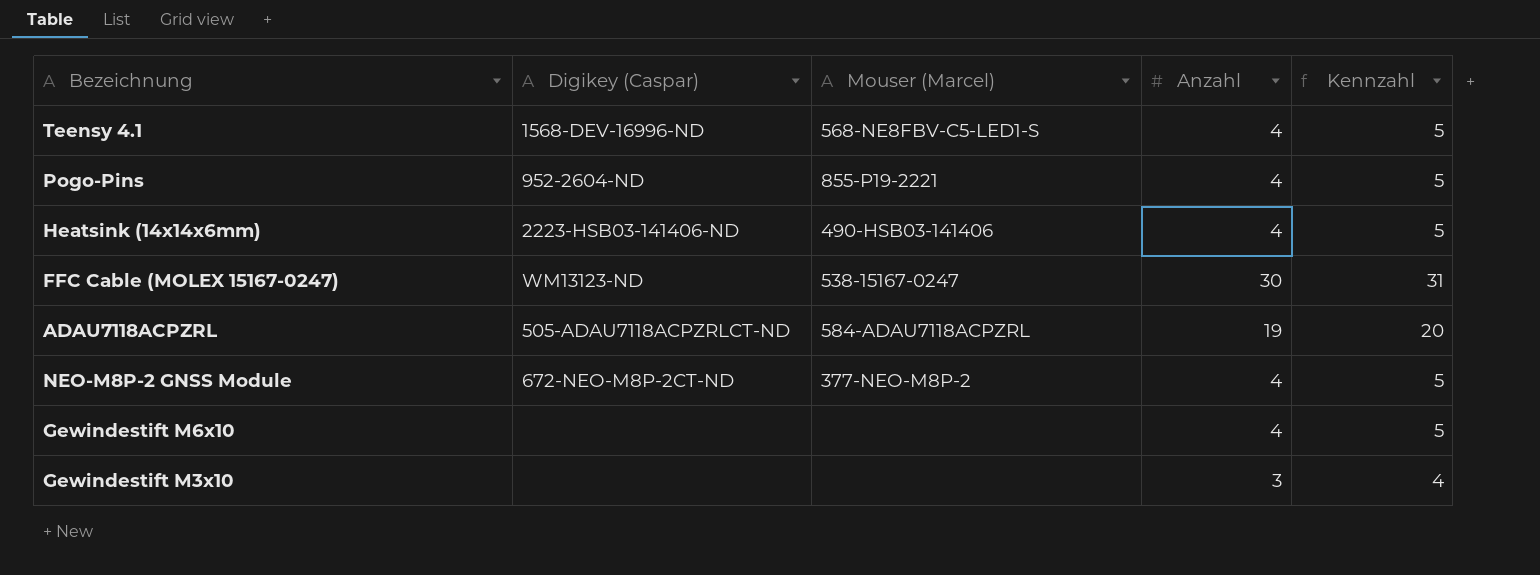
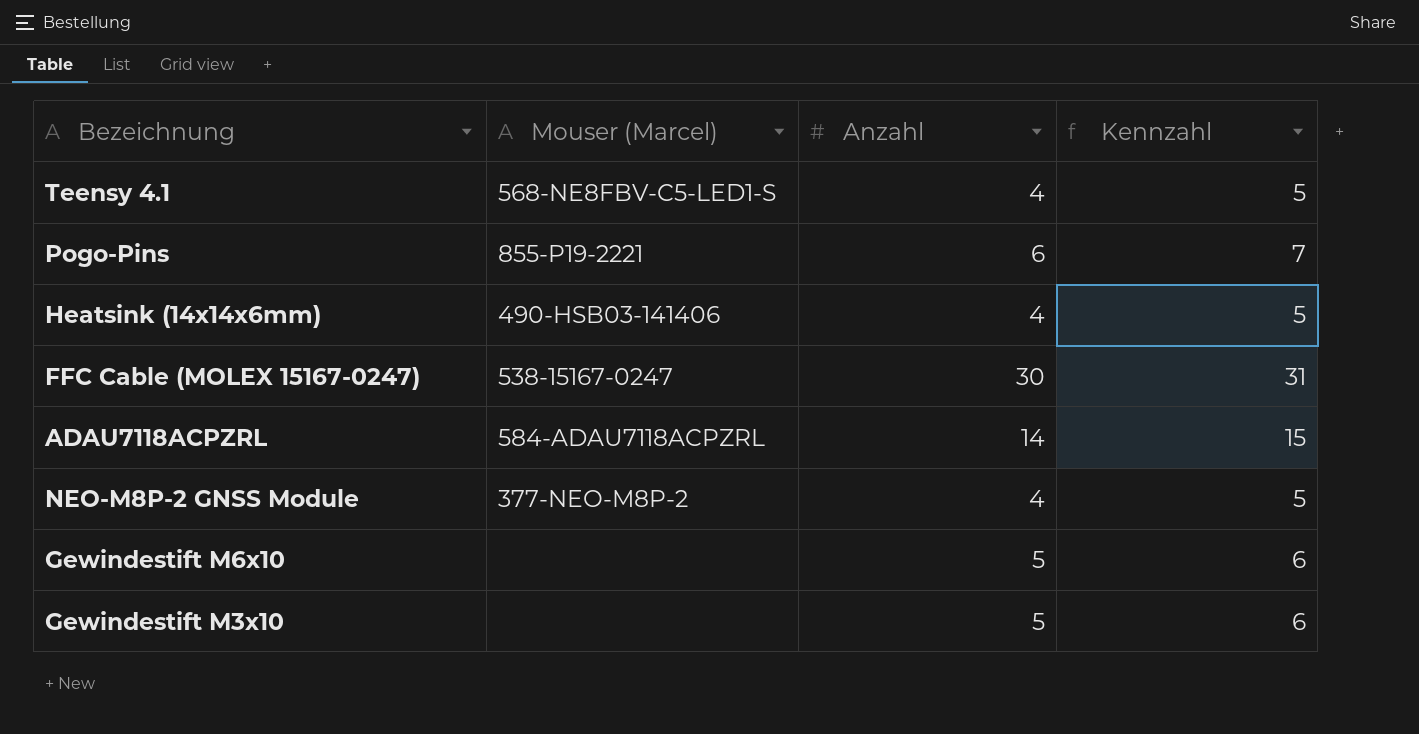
column Digikey (Caspar) | position: 2 -> none
Pogo-Pins | Anzahl: 4 -> 6
Pogo-Pins | Kennzahl: 5 -> 7
ADAU7118ACPZRL | Anzahl: 19 -> 14
ADAU7118ACPZRL | Kennzahl: 20 -> 15
Gewindestift M6x10 | Anzahl: 4 -> 5
Gewindestift M6x10 | Kennzahl: 5 -> 6
Gewindestift M3x10 | Anzahl: 3 -> 5
Gewindestift M3x10 | Kennzahl: 4 -> 6

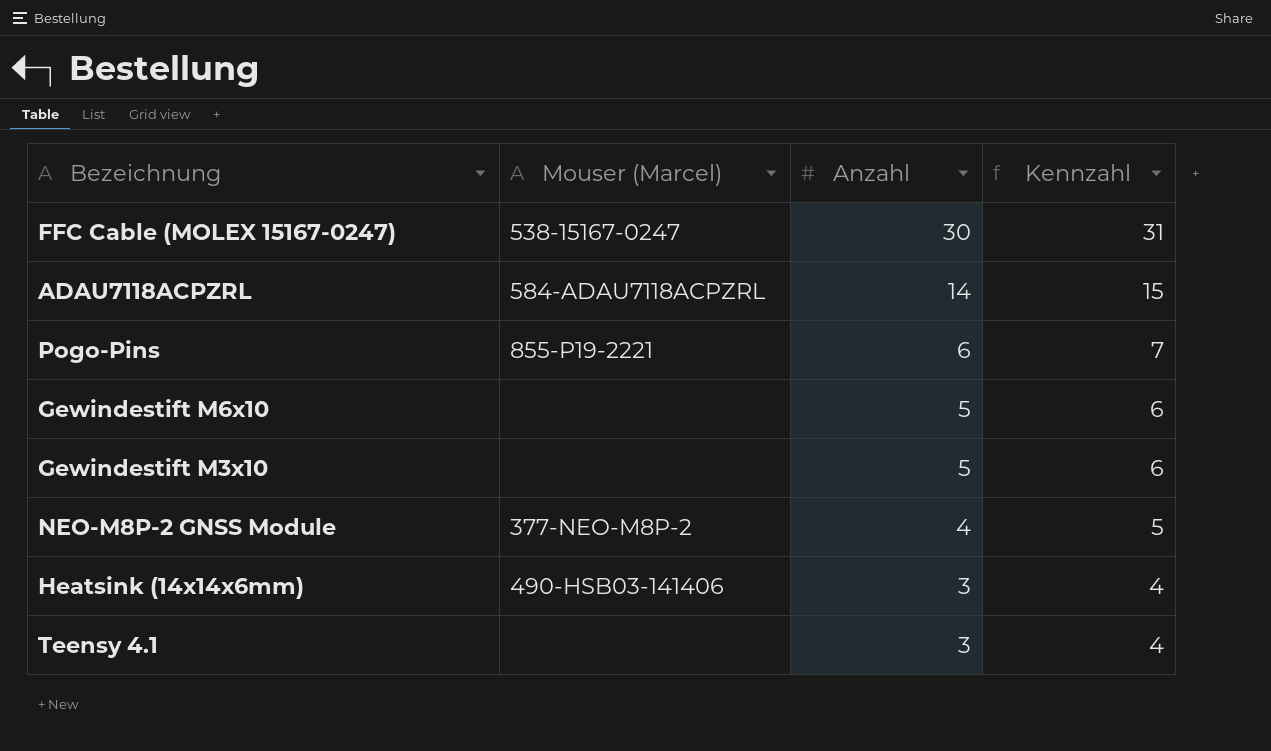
row order: none -> Anzahl descending
Heatsink (14x14x6mm) | Anzahl: 4 -> 3
Heatsink (14x14x6mm) | Kennzahl: 5 -> 4
Teensy 4.1 | Mouser (Marcel): 568-NE8FBV-C5-LED1-S -> none
Teensy 4.1 | Anzahl: 4 -> 3
Teensy 4.1 | Kennzahl: 5 -> 4

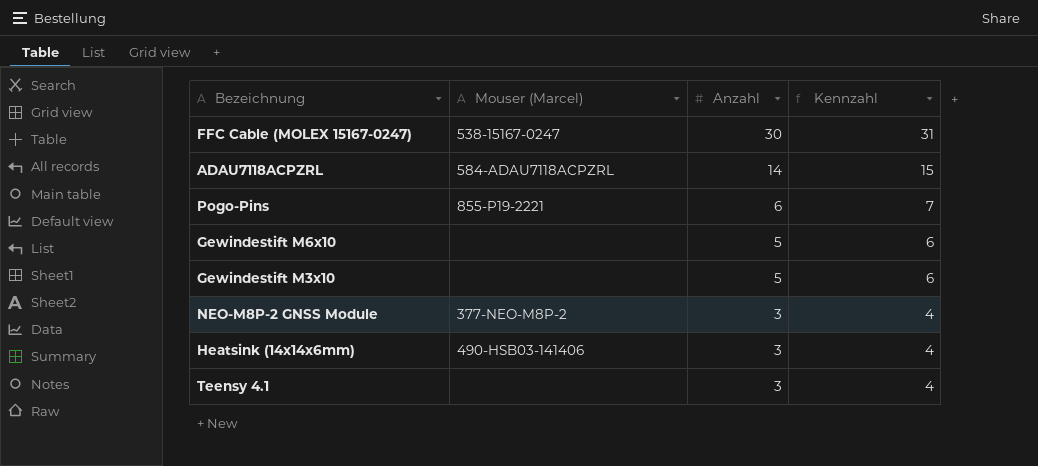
NEO-M8P-2 GNSS Module | Anzahl: 4 -> 3
NEO-M8P-2 GNSS Module | Kennzahl: 5 -> 4

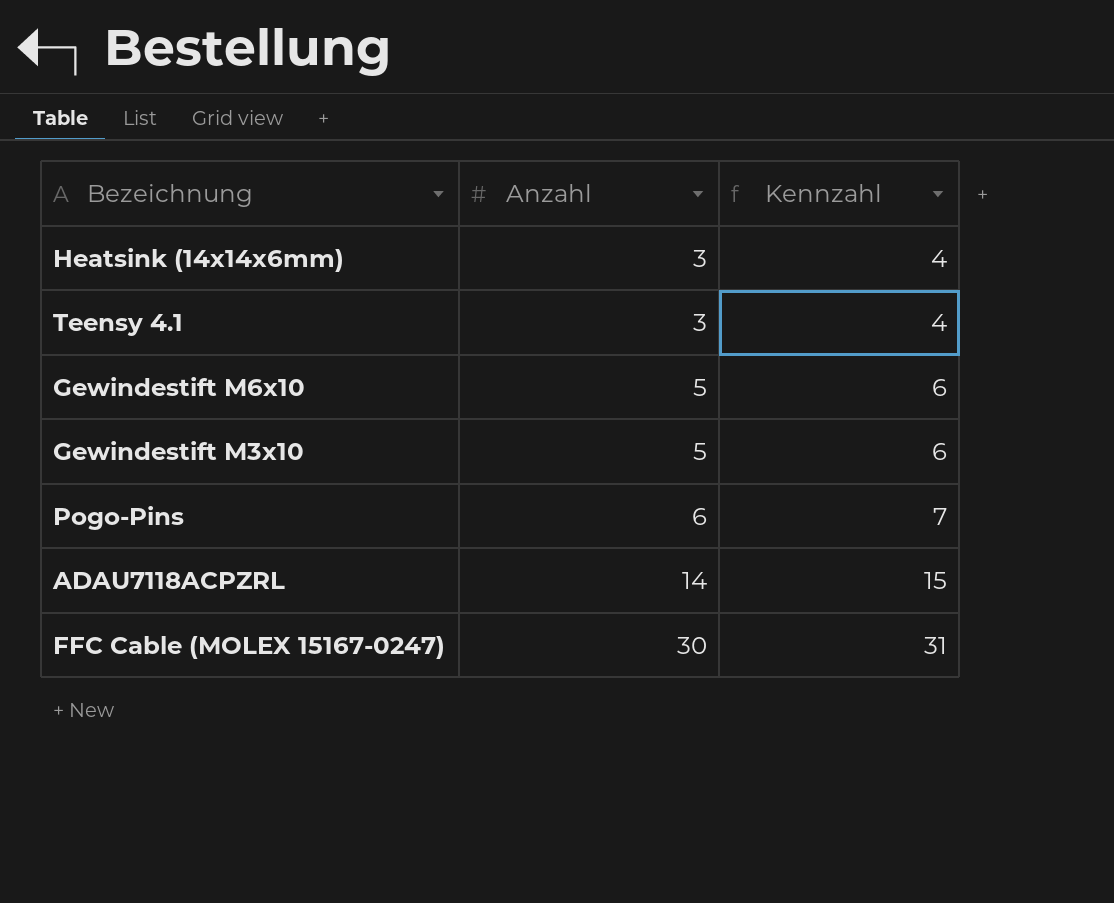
row order: Anzahl descending -> Anzahl ascending
column Mouser (Marcel) | position: 2 -> none
row NEO-M8P-2 GNSS Module: 377-NEO-M8P-2 | 3 | 4 -> none

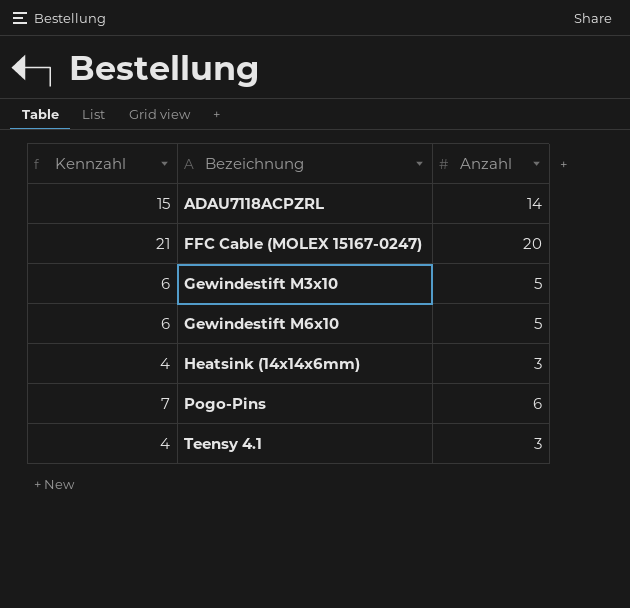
row order: Anzahl ascending -> Bezeichnung ascending
column Kennzahl | position: 3 -> 1
FFC Cable (MOLEX 15167-0247) | Kennzahl: 31 -> 21
FFC Cable (MOLEX 15167-0247) | Anzahl: 30 -> 20

